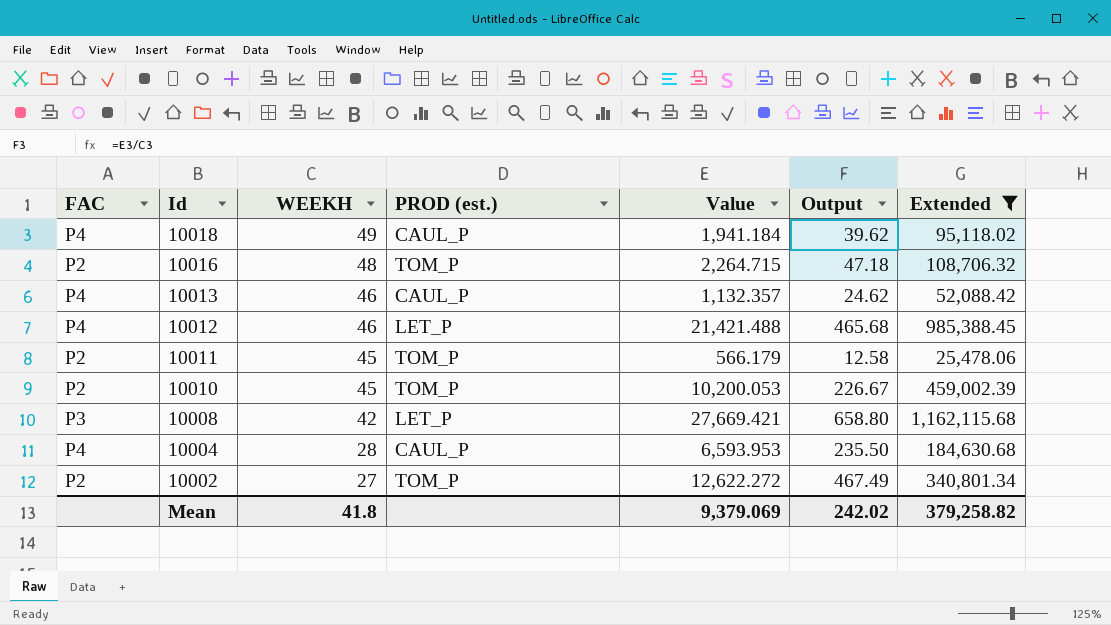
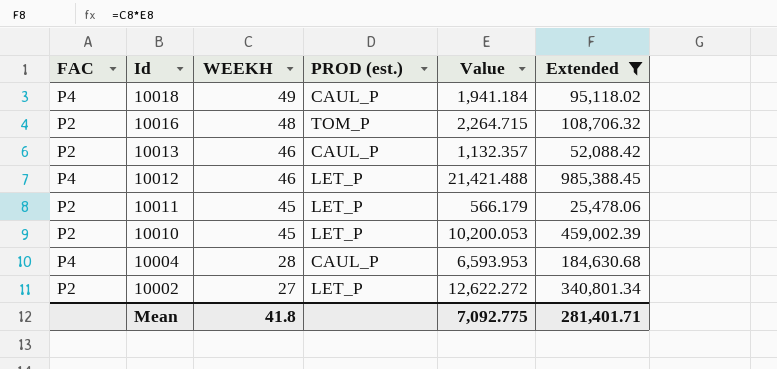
column Output | formula: [Value] / [WEEKH] -> none
row 10008: P3 | 42 | LET_P | 27,669.421 | 658.80 | 1,162,115.68 -> none
10013 | FAC: P4 -> P2
10011 | PROD (est.): TOM_P -> LET_P
10010 | PROD (est.): TOM_P -> LET_P
10002 | PROD (est.): TOM_P -> LET_P
Mean | Value: 9,379.069 -> 7,092.775
Mean | Extended: 379,258.82 -> 281,401.71

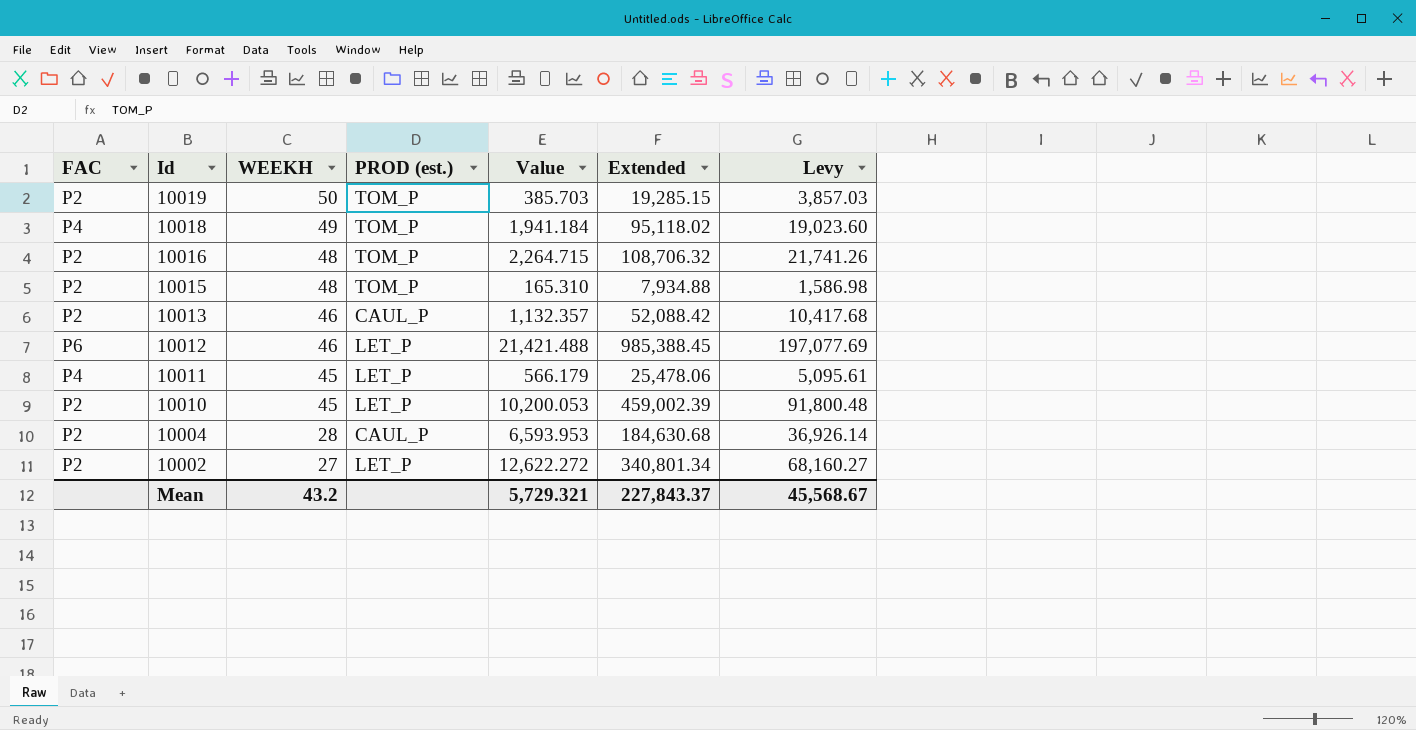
filter: Extended >= 25,478.06 -> none
column Levy | formula: none -> [Extended] * 0.2
10018 | PROD (est.): CAUL_P -> TOM_P
10012 | FAC: P4 -> P6
10011 | FAC: P2 -> P4
10004 | FAC: P4 -> P2
Mean | WEEKH: 41.8 -> 43.2
Mean | Value: 7,092.775 -> 5,729.321
Mean | Extended: 281,401.71 -> 227,843.37

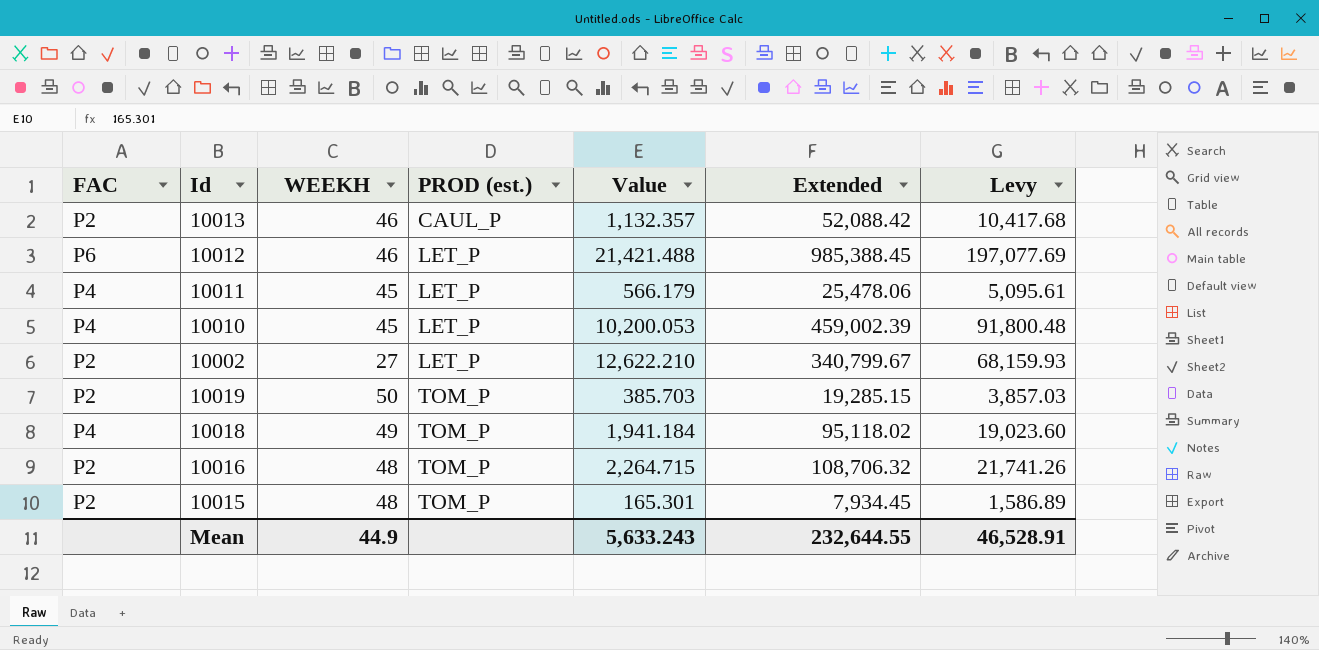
row order: Id descending -> PROD (est.) ascending
row 10004: P2 | 28 | CAUL_P | 6,593.953 | 184,630.68 | 36,926.14 -> none
10010 | FAC: P2 -> P4
10002 | Value: 12,622.272 -> 12,622.210
10002 | Extended: 340,801.34 -> 340,799.67
10002 | Levy: 68,160.27 -> 68,159.93
10015 | Value: 165.310 -> 165.301
10015 | Extended: 7,934.88 -> 7,934.45
10015 | Levy: 1,586.98 -> 1,586.89
Mean | WEEKH: 43.2 -> 44.9
Mean | Value: 5,729.321 -> 5,633.243
Mean | Extended: 227,843.37 -> 232,644.55
Mean | Levy: 45,568.67 -> 46,528.91

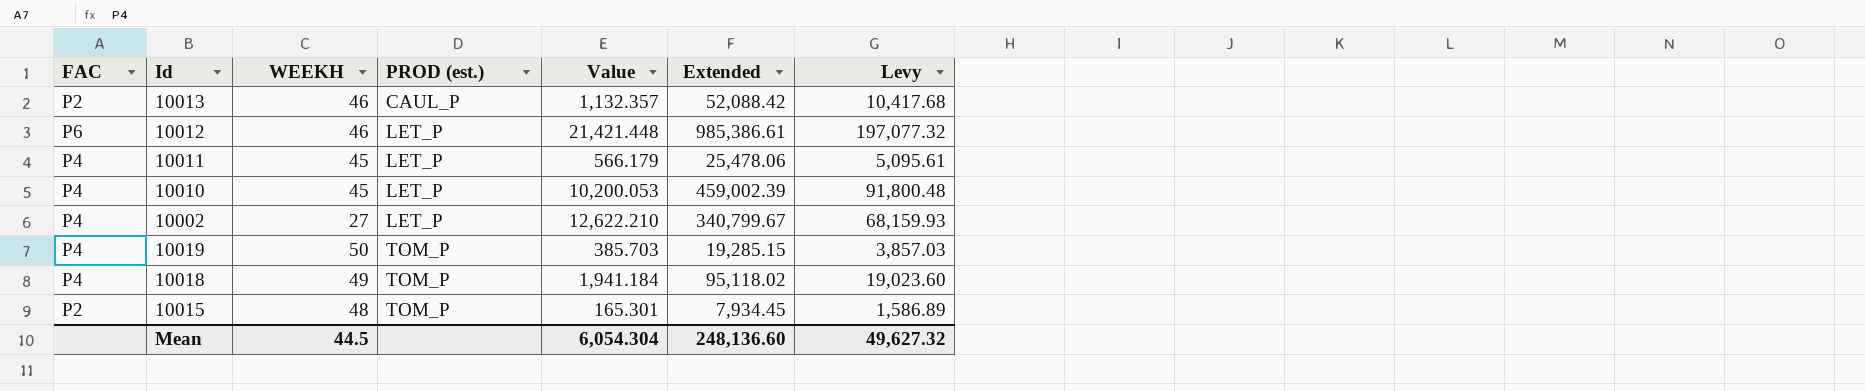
row 10016: P2 | 48 | TOM_P | 2,264.715 | 108,706.32 | 21,741.26 -> none
10012 | Value: 21,421.488 -> 21,421.448
10012 | Extended: 985,388.45 -> 985,386.61
10012 | Levy: 197,077.69 -> 197,077.32
10002 | FAC: P2 -> P4
10019 | FAC: P2 -> P4
Mean | WEEKH: 44.9 -> 44.5
Mean | Value: 5,633.243 -> 6,054.304
Mean | Extended: 232,644.55 -> 248,136.60
Mean | Levy: 46,528.91 -> 49,627.32

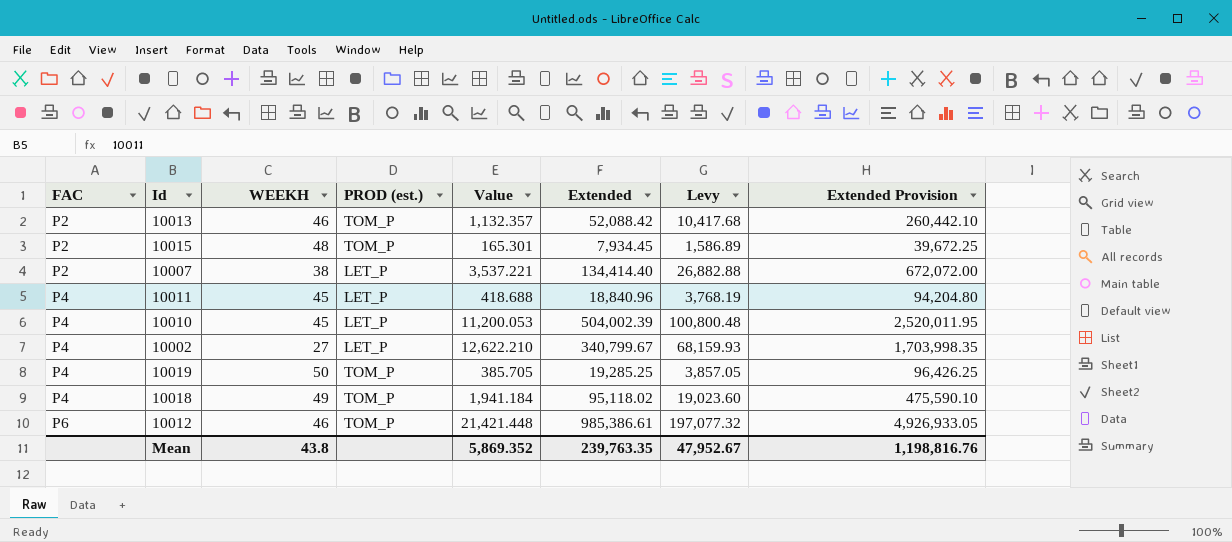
row order: PROD (est.) ascending -> FAC ascending
column Extended Provision | formula: none -> [Extended] * 5
10013 | PROD (est.): CAUL_P -> TOM_P
row 10007: none -> P2 | 38 | LET_P | 3,537.221 | 134,414.40 | 26,882.88 | 672,072.00
10011 | Value: 566.179 -> 418.688
10011 | Extended: 25,478.06 -> 18,840.96
10011 | Levy: 5,095.61 -> 3,768.19
10010 | Value: 10,200.053 -> 11,200.053
10010 | Extended: 459,002.39 -> 504,002.39
10010 | Levy: 91,800.48 -> 100,800.48
10019 | Value: 385.703 -> 385.705
10019 | Extended: 19,285.15 -> 19,285.25
10019 | Levy: 3,857.03 -> 3,857.05
10012 | PROD (est.): LET_P -> TOM_P
Mean | WEEKH: 44.5 -> 43.8
Mean | Value: 6,054.304 -> 5,869.352
Mean | Extended: 248,136.60 -> 239,763.35
Mean | Levy: 49,627.32 -> 47,952.67

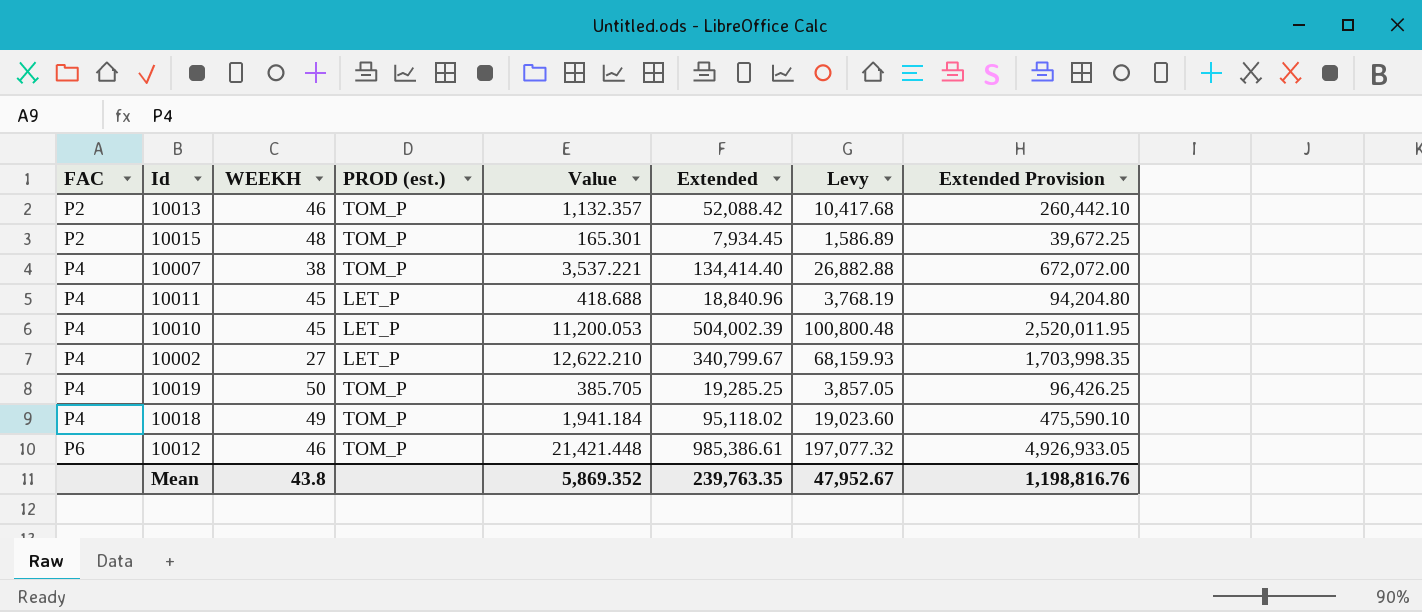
10007 | FAC: P2 -> P4
10007 | PROD (est.): LET_P -> TOM_P

